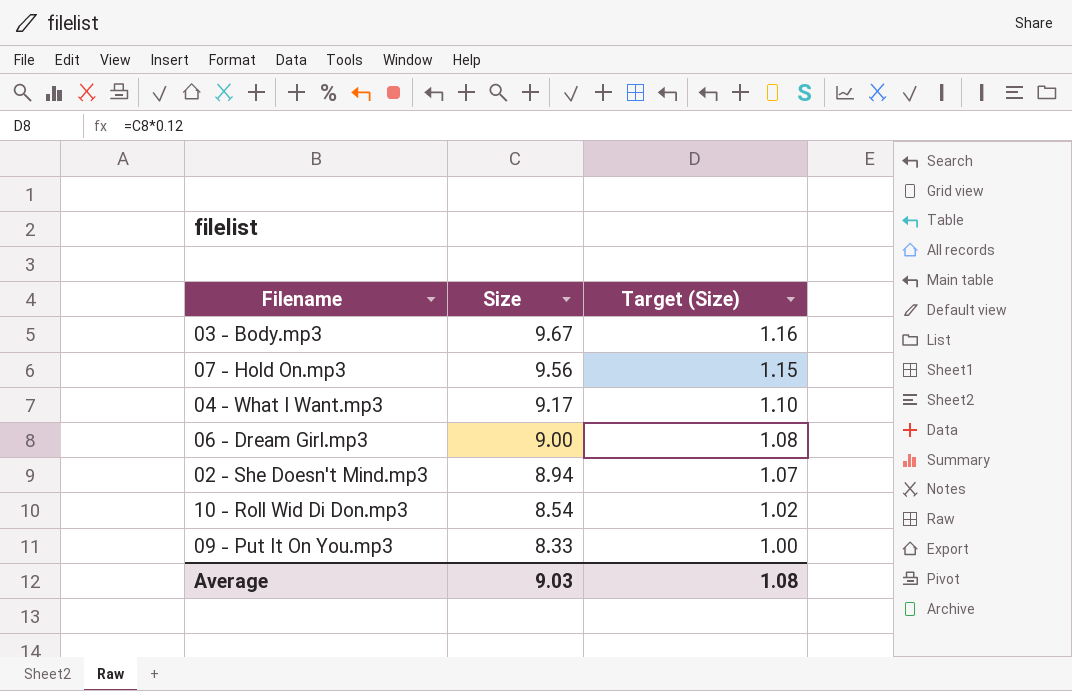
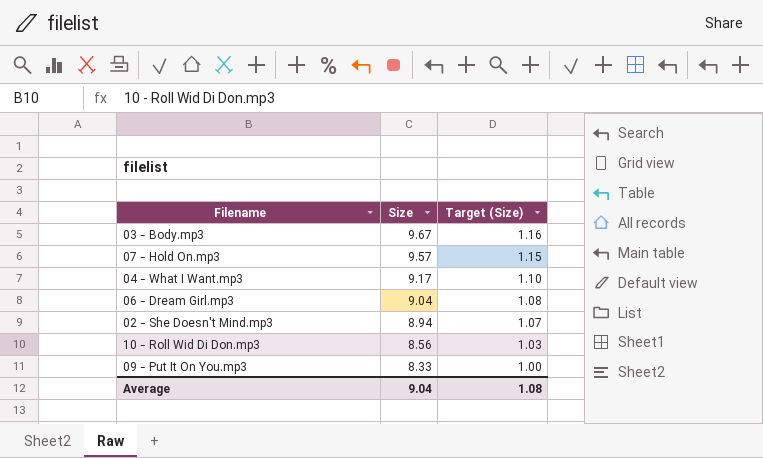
07 - Hold On.mp3 | Size: 9.56 -> 9.57
06 - Dream Girl.mp3 | Size: 9.00 -> 9.04
10 - Roll Wid Di Don.mp3 | Size: 8.54 -> 8.56
10 - Roll Wid Di Don.mp3 | Target (Size): 1.02 -> 1.03
Average | Size: 9.03 -> 9.04

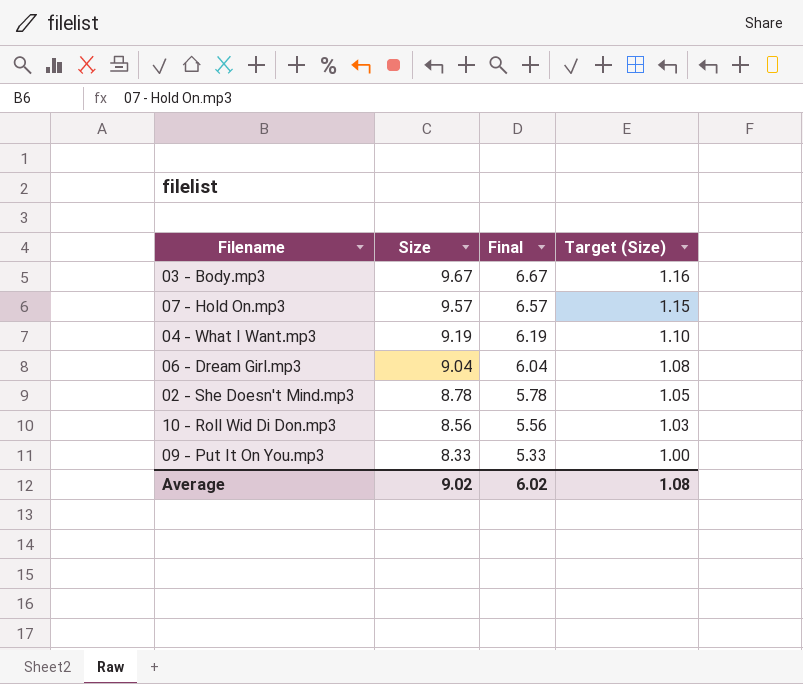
column Final | formula: none -> [Size] - 3
04 - What I Want.mp3 | Size: 9.17 -> 9.19
02 - She Doesn't Mind.mp3 | Size: 8.94 -> 8.78
02 - She Doesn't Mind.mp3 | Target (Size): 1.07 -> 1.05
Average | Size: 9.04 -> 9.02

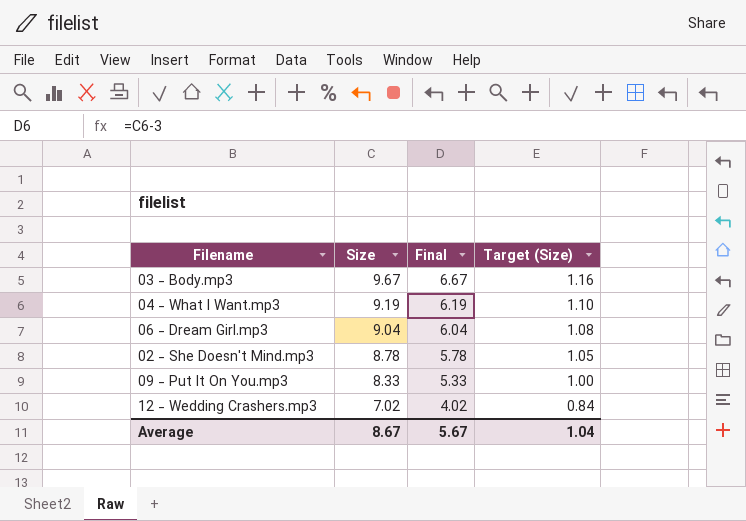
row 07 - Hold On.mp3: 9.57 | 6.57 | 1.15 -> none
row 10 - Roll Wid Di Don.mp3: 8.56 | 5.56 | 1.03 -> none
row 12 - Wedding Crashers.mp3: none -> 7.02 | 4.02 | 0.84
Average | Size: 9.02 -> 8.67
Average | Final: 6.02 -> 5.67
Average | Target (Size): 1.08 -> 1.04

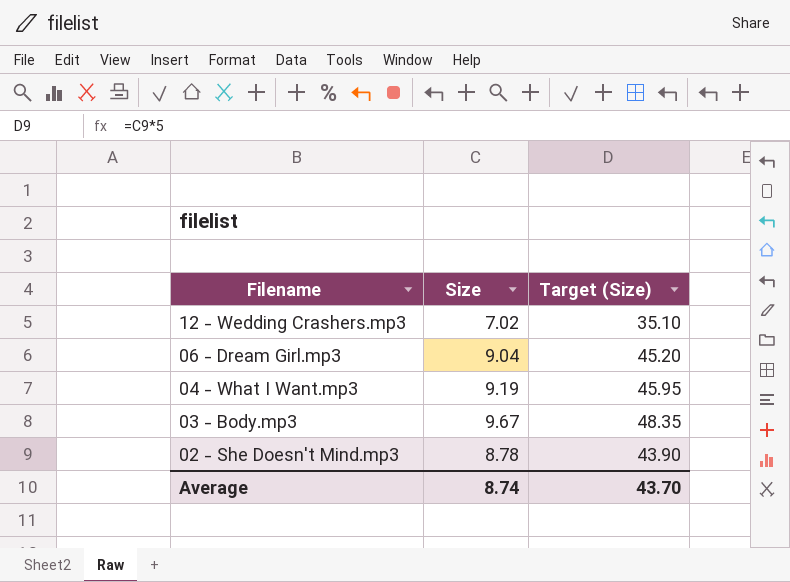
row order: Size descending -> Filename descending
column Final | formula: [Size] - 3 -> none
column Target (Size) | formula: [Size] * 0.12 -> [Size] * 5
row 09 - Put It On You.mp3: 8.33 | 5.33 | 1.00 -> none
Average | Size: 8.67 -> 8.74
Average | Target (Size): 1.04 -> 43.70

